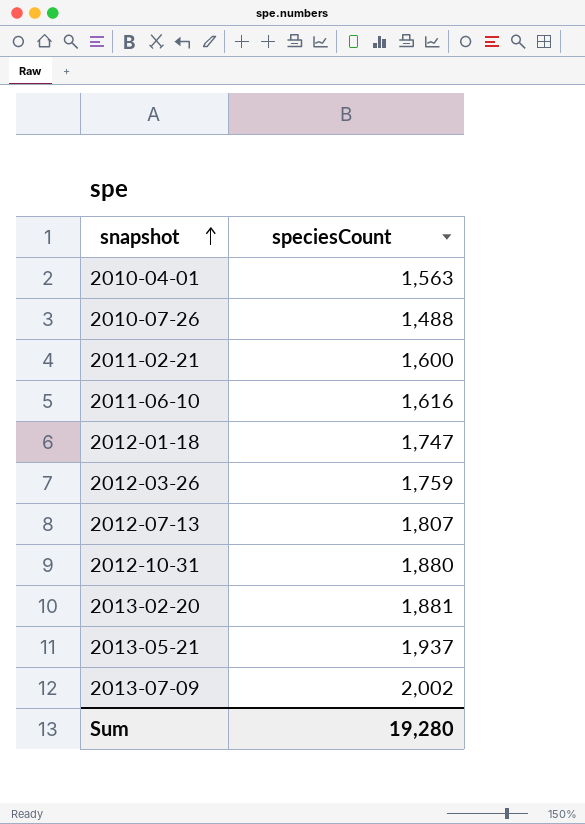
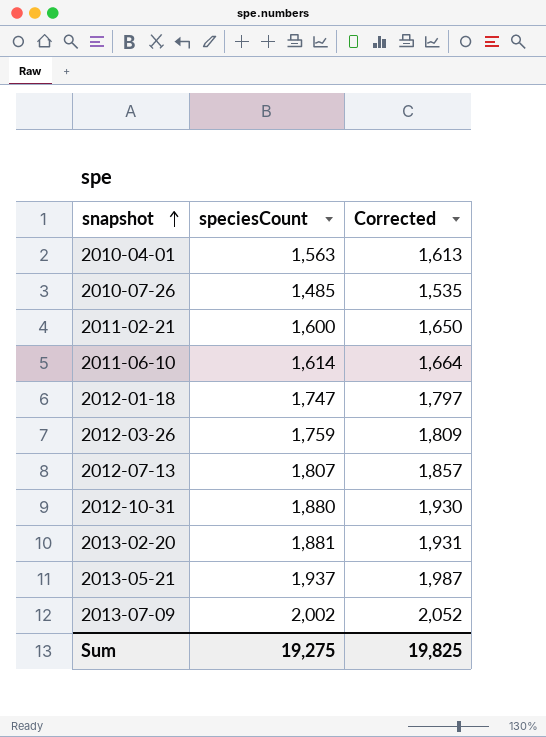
column Corrected | formula: none -> [speciesCount] + 50
2010-07-26 | speciesCount: 1,488 -> 1,485
2011-06-10 | speciesCount: 1,616 -> 1,614
Sum | speciesCount: 19,280 -> 19,275

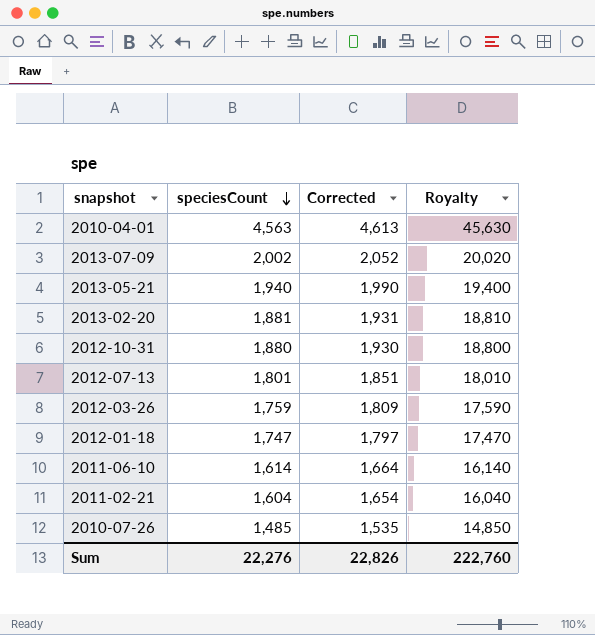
row order: snapshot ascending -> speciesCount descending
column Royalty | formula: none -> [speciesCount] * 10
2010-04-01 | speciesCount: 1,563 -> 4,563
2010-04-01 | Corrected: 1,613 -> 4,613
2013-05-21 | speciesCount: 1,937 -> 1,940
2013-05-21 | Corrected: 1,987 -> 1,990
2012-07-13 | speciesCount: 1,807 -> 1,801
2012-07-13 | Corrected: 1,857 -> 1,851
2011-02-21 | speciesCount: 1,600 -> 1,604
2011-02-21 | Corrected: 1,650 -> 1,654
Sum | speciesCount: 19,275 -> 22,276
Sum | Corrected: 19,825 -> 22,826

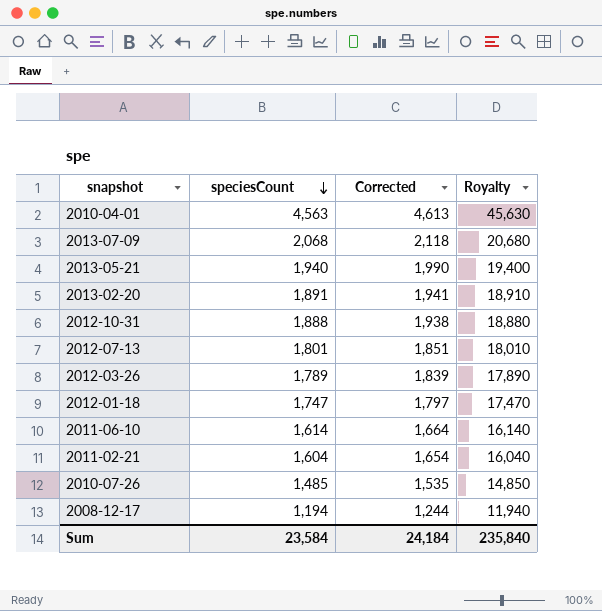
2013-07-09 | speciesCount: 2,002 -> 2,068
2013-07-09 | Corrected: 2,052 -> 2,118
2013-07-09 | Royalty: 20,020 -> 20,680
2013-02-20 | speciesCount: 1,881 -> 1,891
2013-02-20 | Corrected: 1,931 -> 1,941
2013-02-20 | Royalty: 18,810 -> 18,910
2012-10-31 | speciesCount: 1,880 -> 1,888
2012-10-31 | Corrected: 1,930 -> 1,938
2012-10-31 | Royalty: 18,800 -> 18,880
2012-03-26 | speciesCount: 1,759 -> 1,789
2012-03-26 | Corrected: 1,809 -> 1,839
2012-03-26 | Royalty: 17,590 -> 17,890
row 2008-12-17: none -> 1,194 | 1,244 | 11,940
Sum | speciesCount: 22,276 -> 23,584
Sum | Corrected: 22,826 -> 24,184
Sum | Royalty: 222,760 -> 235,840

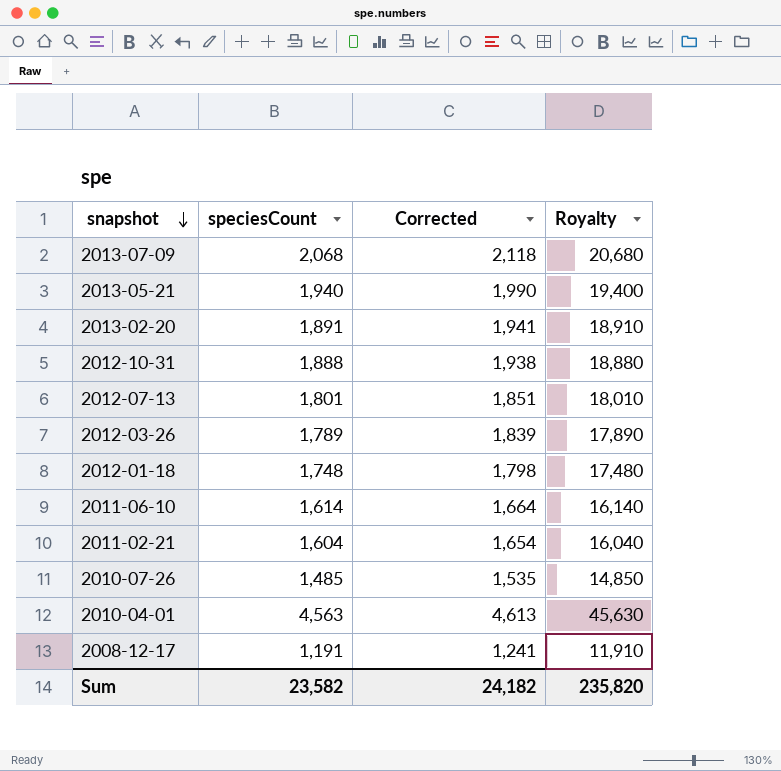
row order: speciesCount descending -> snapshot descending
2012-01-18 | speciesCount: 1,747 -> 1,748
2012-01-18 | Corrected: 1,797 -> 1,798
2012-01-18 | Royalty: 17,470 -> 17,480
2008-12-17 | speciesCount: 1,194 -> 1,191
2008-12-17 | Corrected: 1,244 -> 1,241
2008-12-17 | Royalty: 11,940 -> 11,910
Sum | speciesCount: 23,584 -> 23,582
Sum | Corrected: 24,184 -> 24,182
Sum | Royalty: 235,840 -> 235,820

